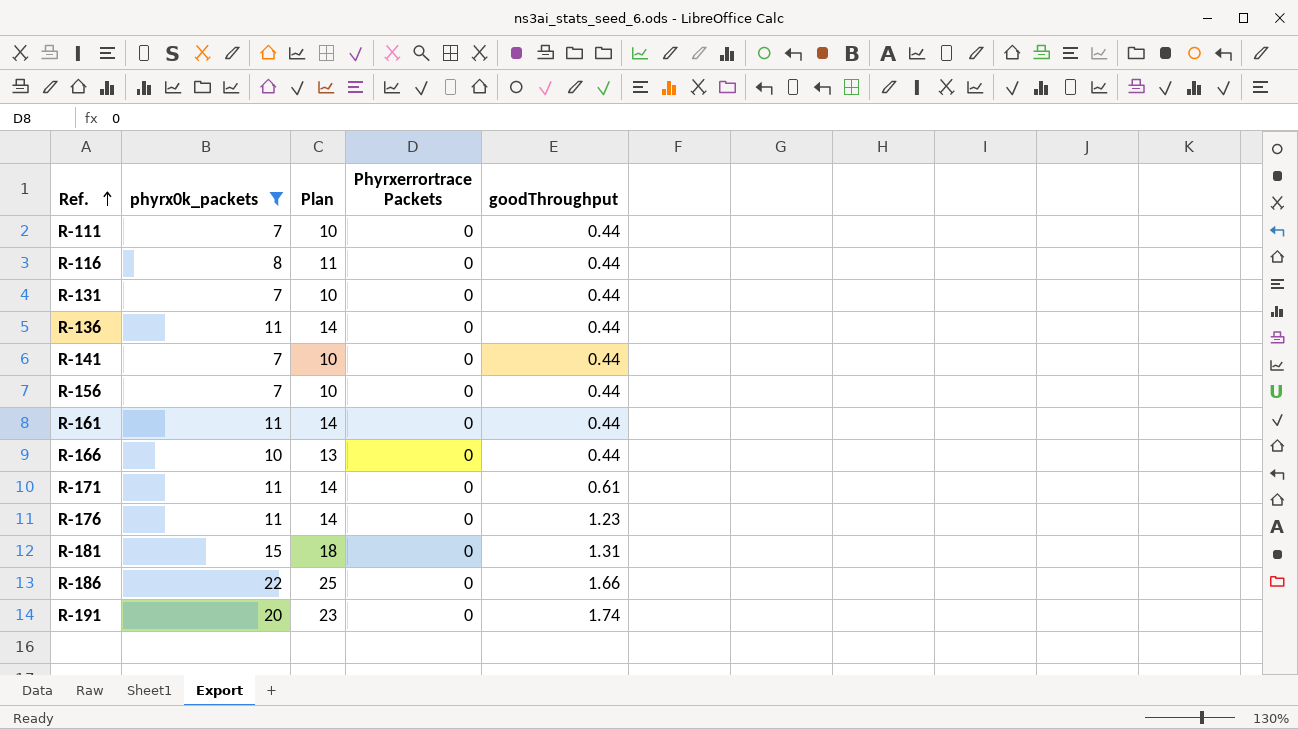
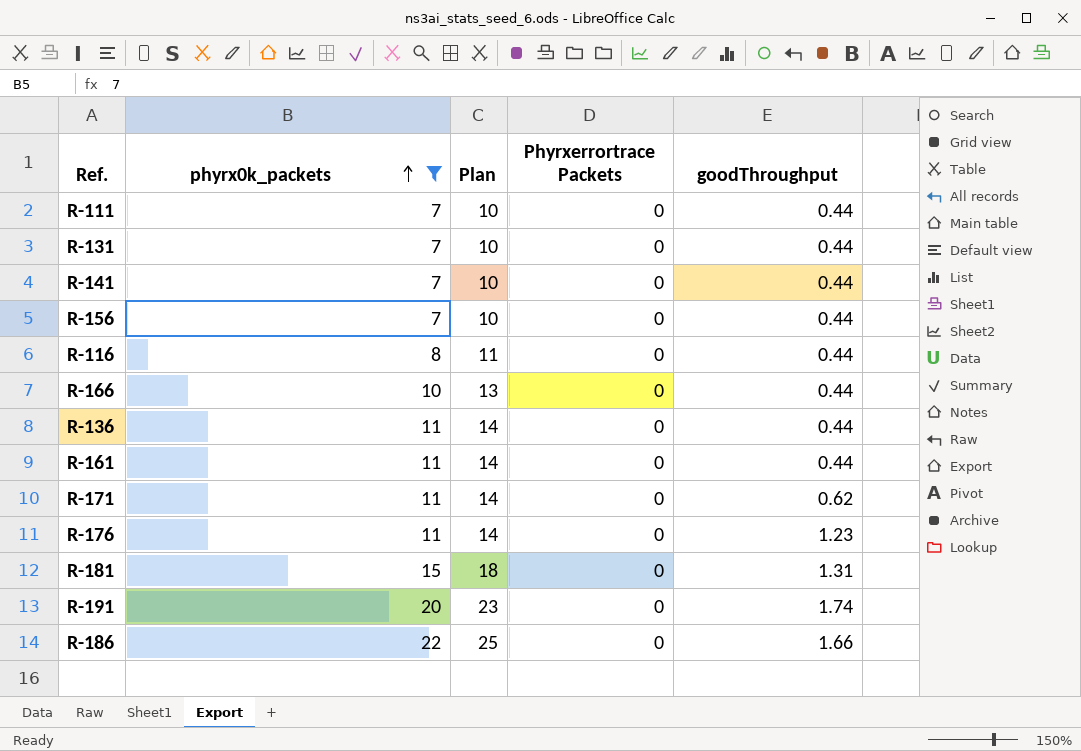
row order: Ref. ascending -> phyrx0k_packets ascending
R-171 | goodThroughput: 0.61 -> 0.62

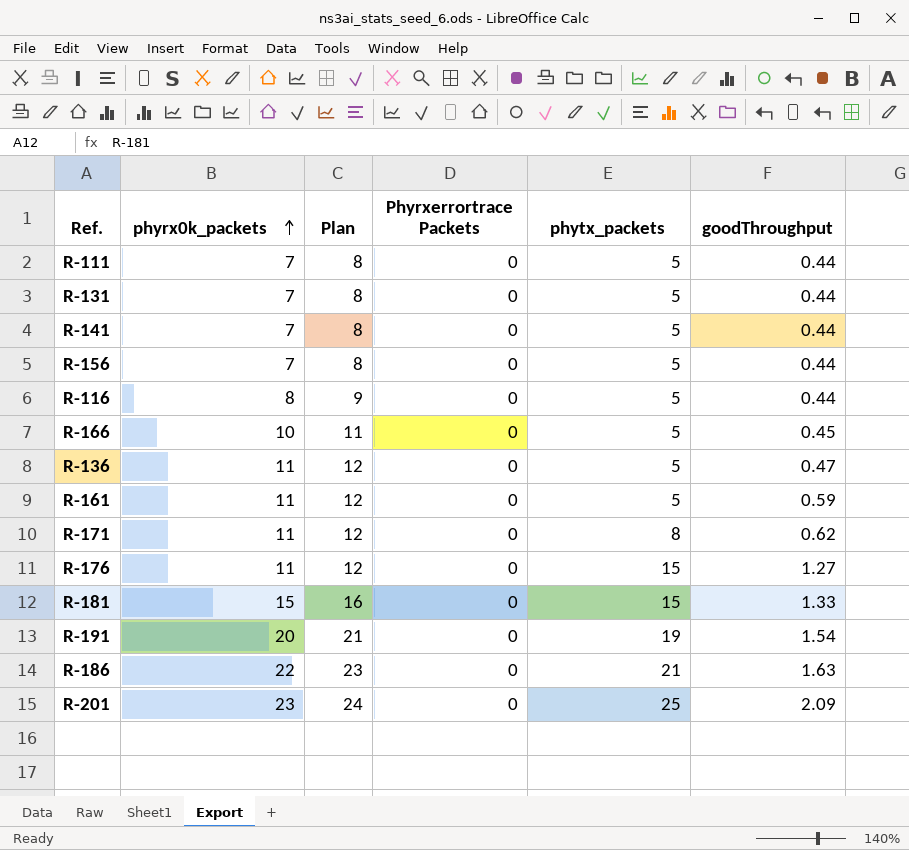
filter: phyrx0k_packets != 23 -> none
column Plan | formula: [phyrx0k_packets] + 3 -> [phyrx0k_packets] + 1
column phytx_packets | position: none -> 5
R-166 | goodThroughput: 0.44 -> 0.45
R-136 | goodThroughput: 0.44 -> 0.47
R-161 | goodThroughput: 0.44 -> 0.59
R-176 | goodThroughput: 1.23 -> 1.27
R-181 | goodThroughput: 1.31 -> 1.33
R-191 | goodThroughput: 1.74 -> 1.54
R-186 | goodThroughput: 1.66 -> 1.63

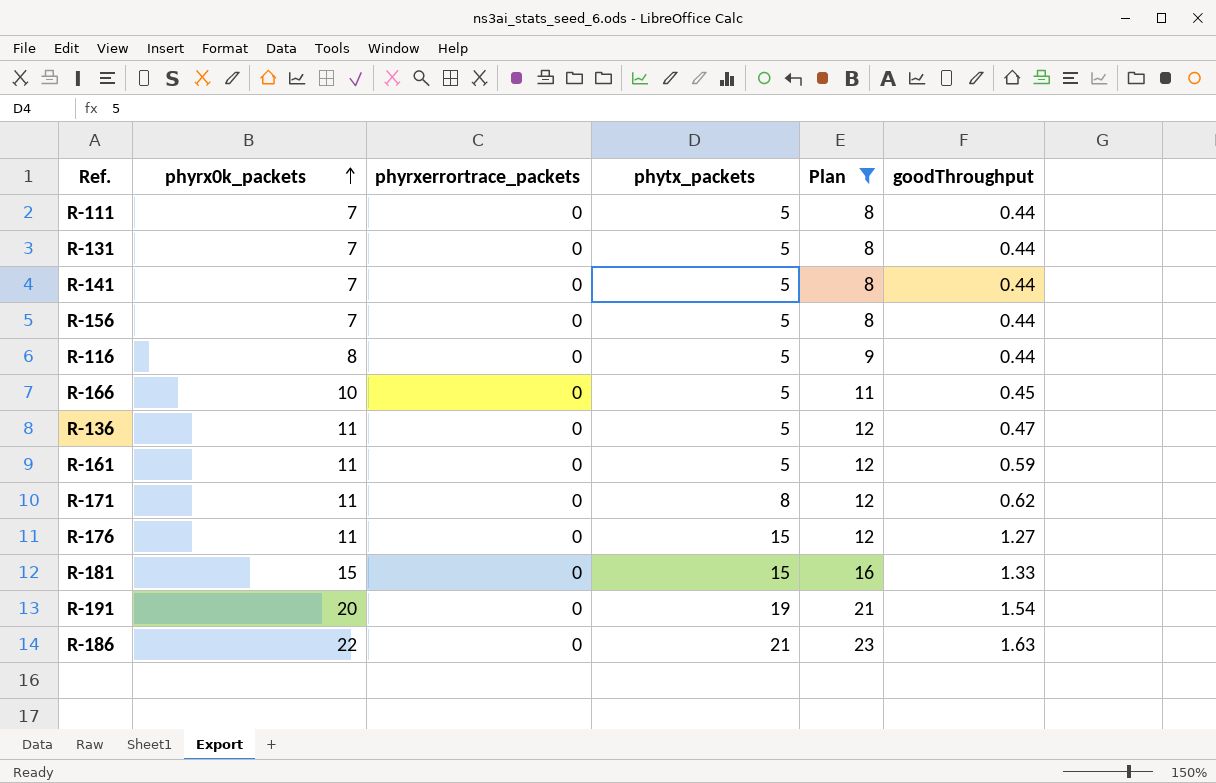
filter: none -> Plan != 24
column name: Phyrxerrortrace Packets -> phyrxerrortrace_packets
column Plan | position: 3 -> 5

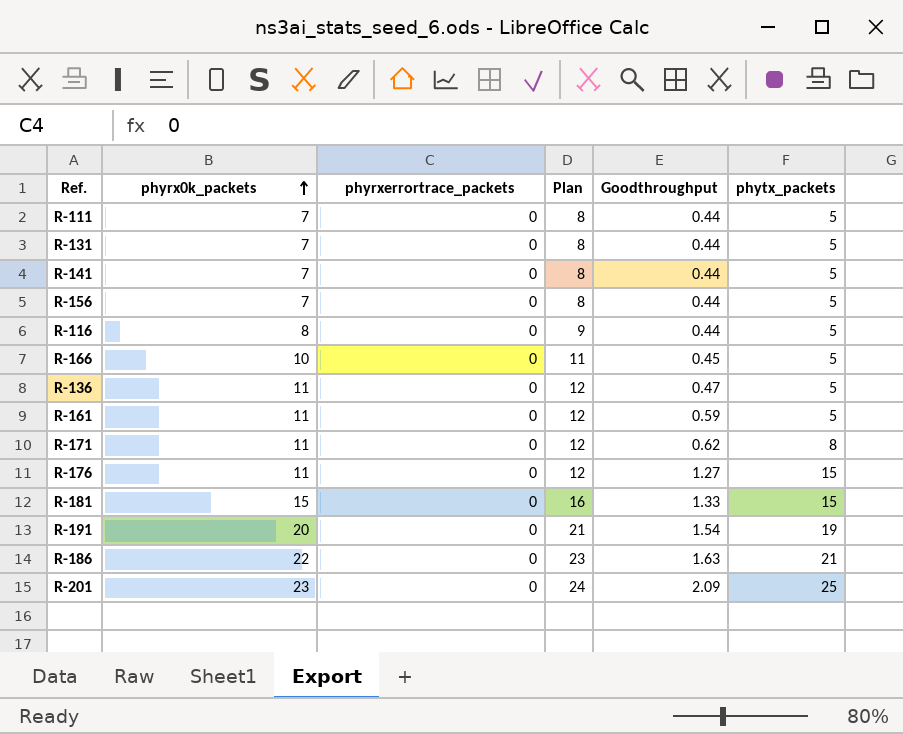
filter: Plan != 24 -> none
column name: goodThroughput -> Goodthroughput
column phytx_packets | position: 4 -> 6

